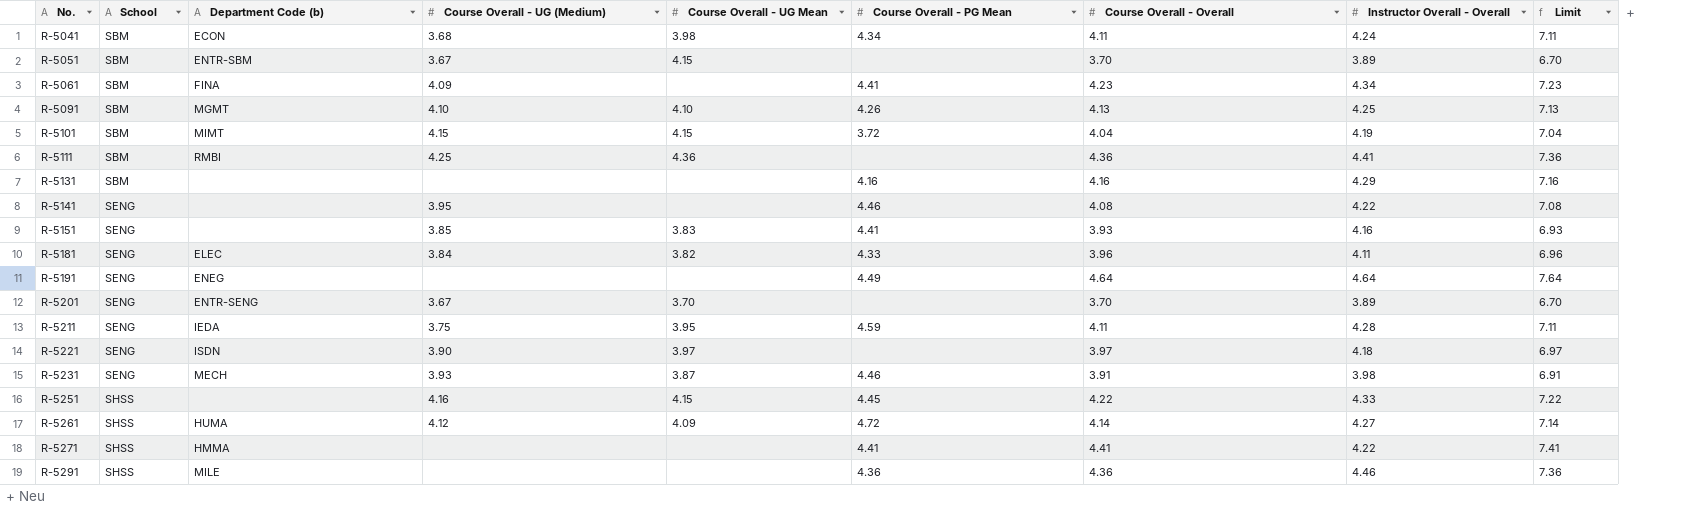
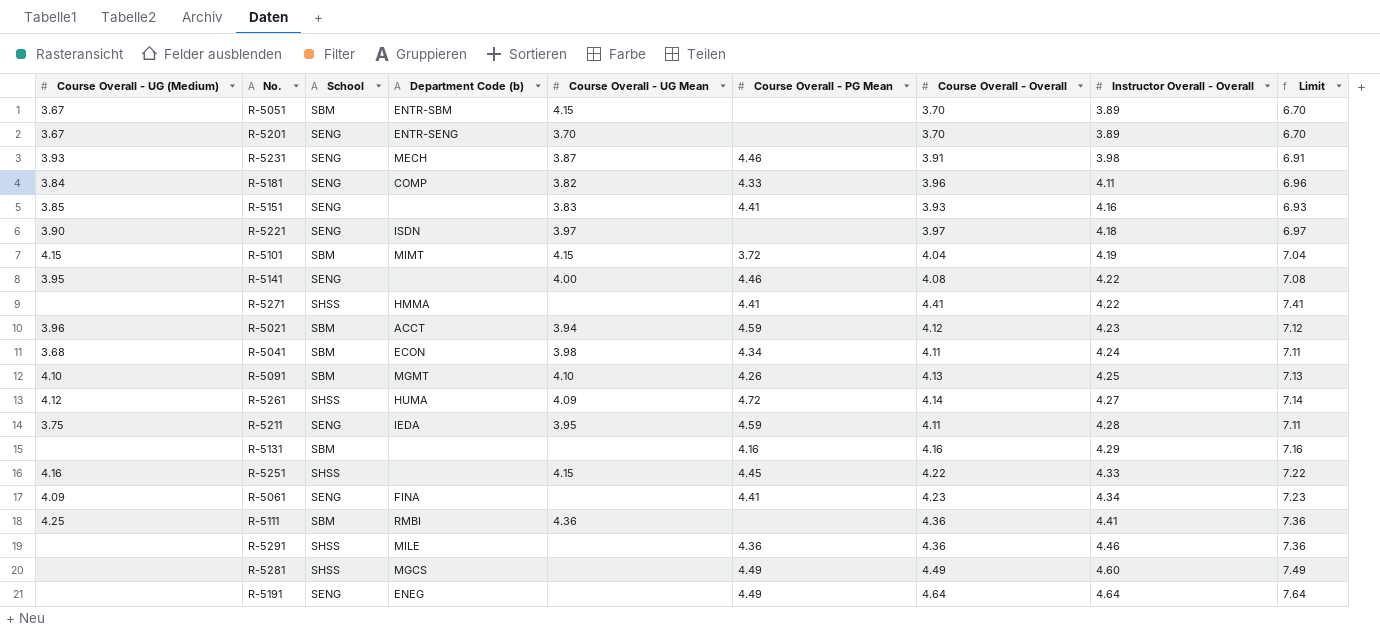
row order: No. ascending -> Instructor Overall - Overall ascending
column Course Overall - UG (Medium) | position: 4 -> 1
R-5181 | Department Code (b): ELEC -> COMP
R-5141 | Course Overall - UG Mean: none -> 4.00
row R-5021: none -> 3.96 | SBM | ACCT | 3.94 | 4.59 | 4.12 | 4.23 | 7.12
R-5061 | School: SBM -> SENG
row R-5281: none -> none | SHSS | MGCS | none | 4.49 | 4.49 | 4.60 | 7.49

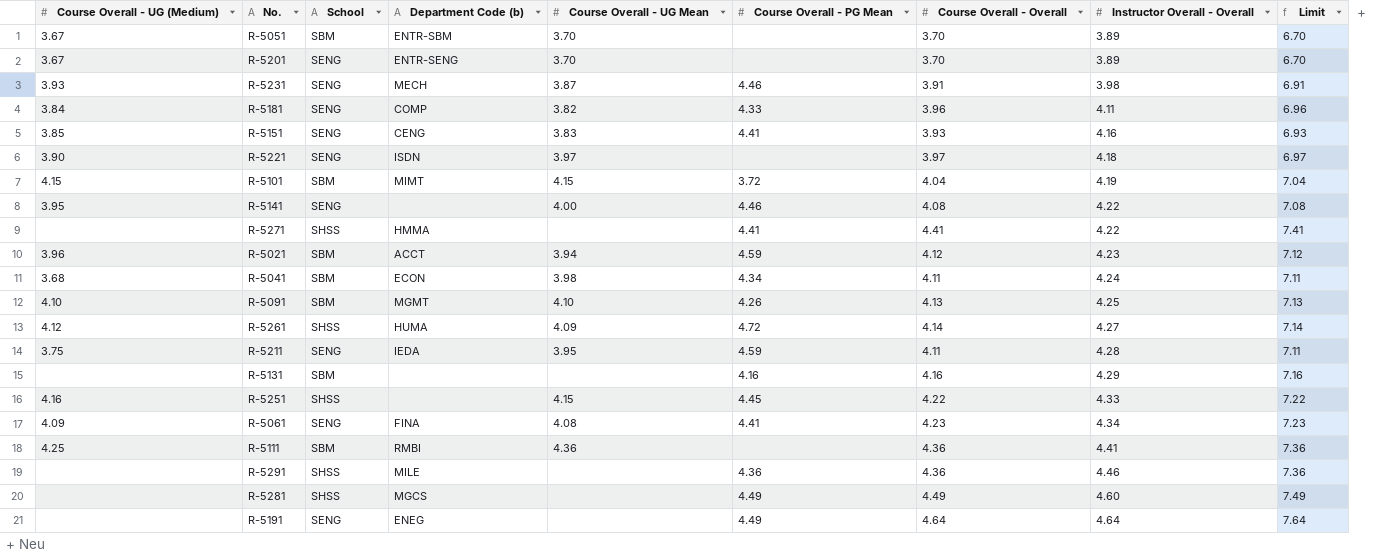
R-5051 | Course Overall - UG Mean: 4.15 -> 3.70
R-5151 | Department Code (b): none -> CENG
R-5061 | Course Overall - UG Mean: none -> 4.08

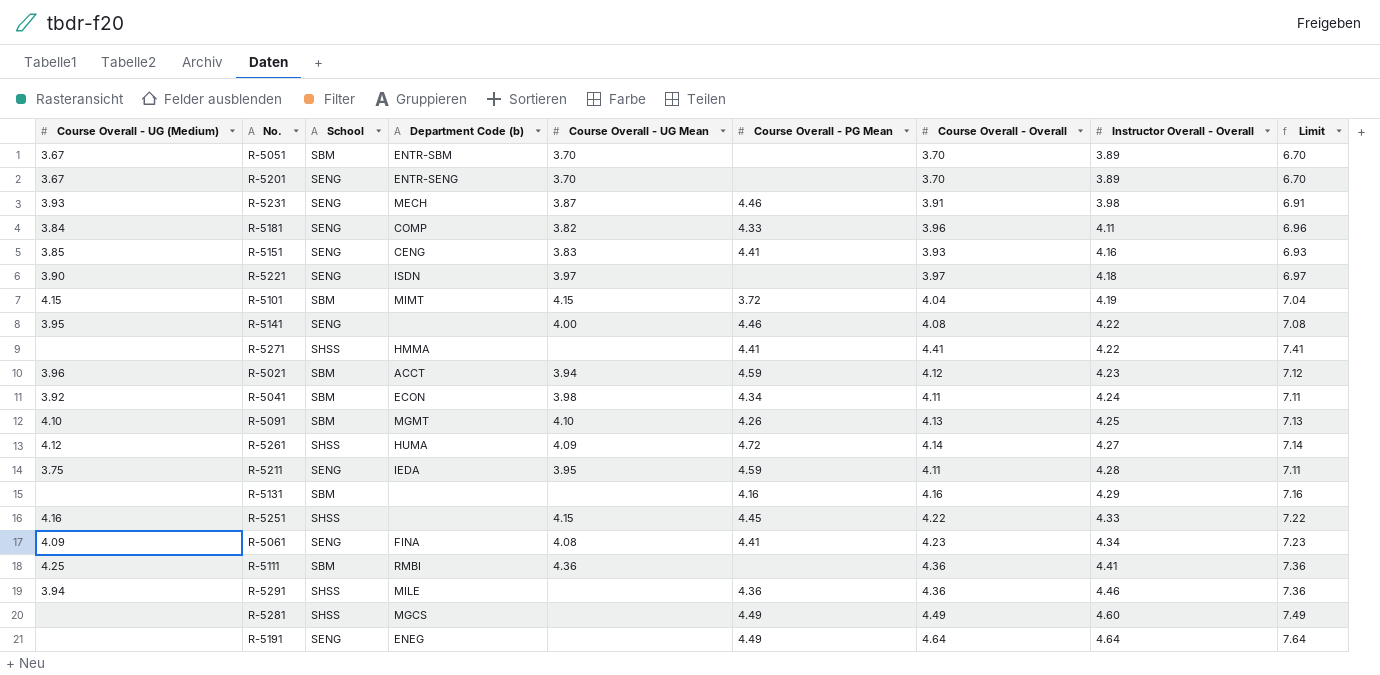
R-5041 | Course Overall - UG (Medium): 3.68 -> 3.92
R-5291 | Course Overall - UG (Medium): none -> 3.94

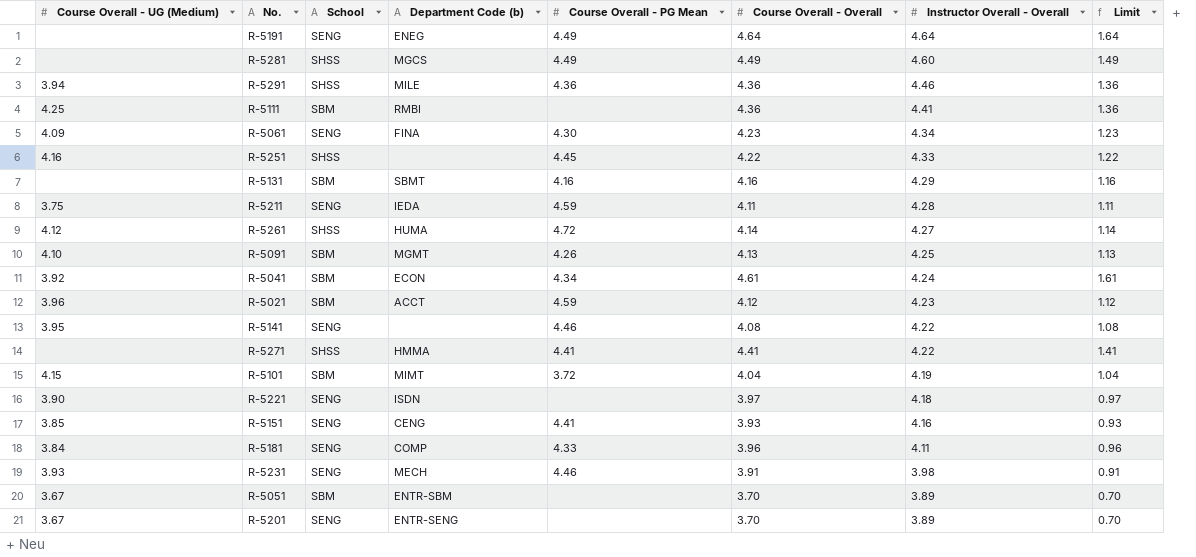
row order: Instructor Overall - Overall ascending -> Instructor Overall - Overall descending
column Course Overall - UG Mean | position: 5 -> none
column Limit | formula: [Course Overall - Overall] + 3 -> [Course Overall - Overall] - 3
R-5061 | Course Overall - PG Mean: 4.41 -> 4.30
R-5131 | Department Code (b): none -> SBMT
R-5041 | Course Overall - Overall: 4.11 -> 4.61

